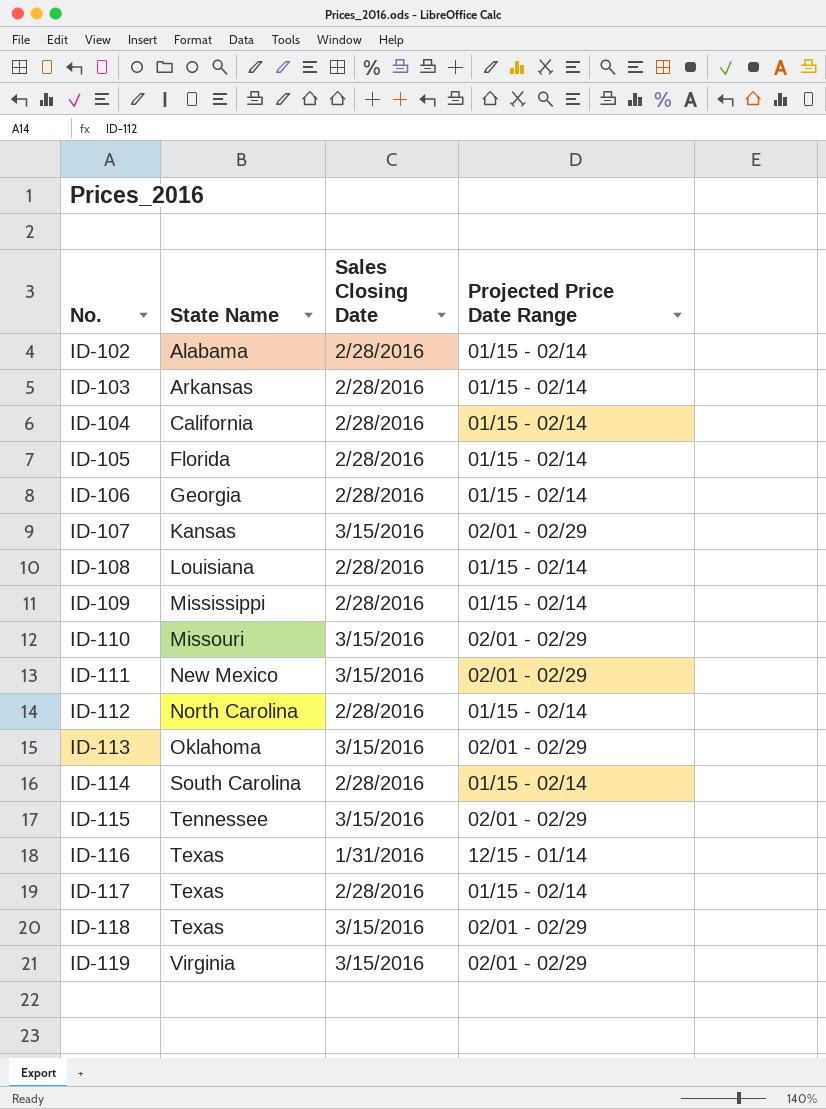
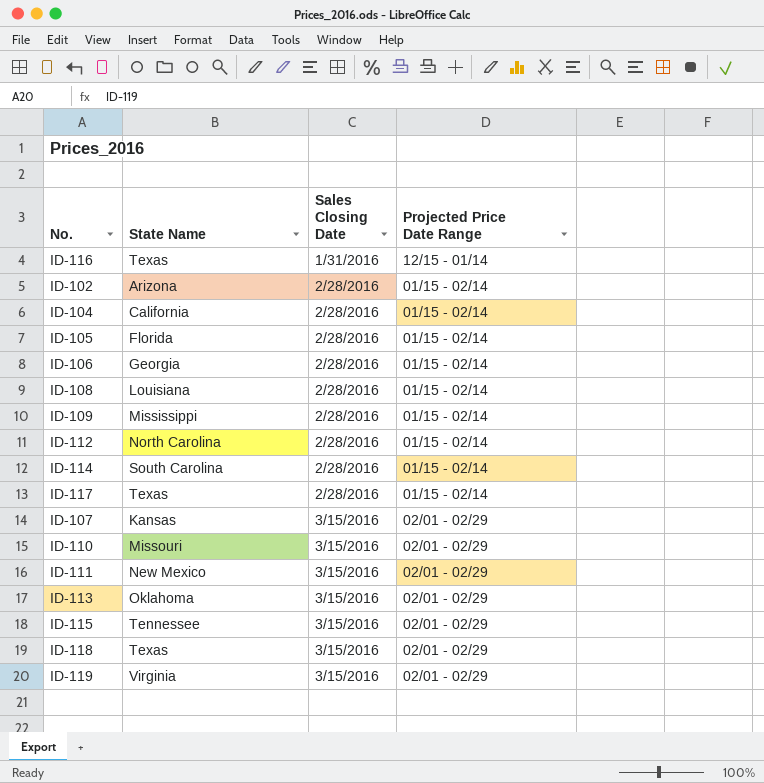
row order: No. ascending -> Sales Closing Date ascending
row ID-103: Arkansas | 2/28/2016 | 01/15 - 02/14 -> none
ID-102 | State Name: Alabama -> Arizona

